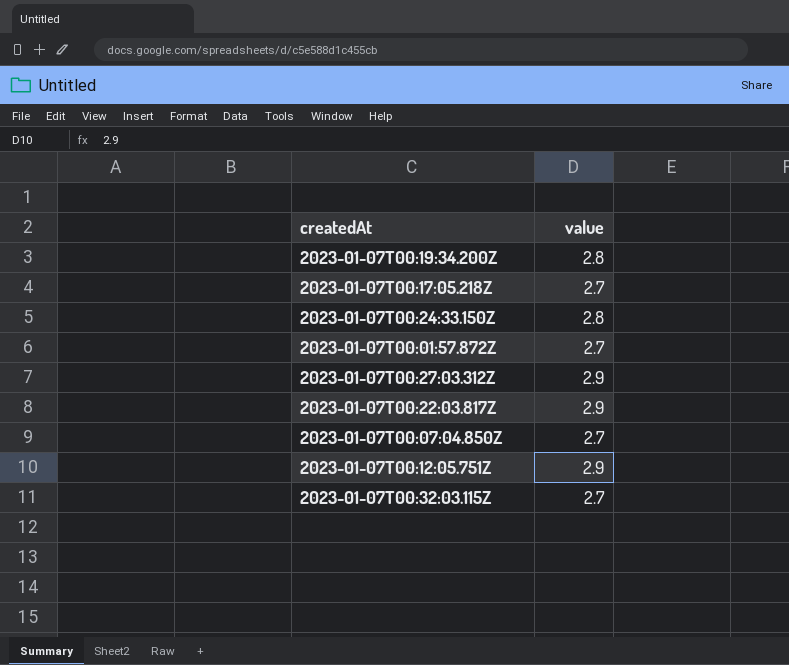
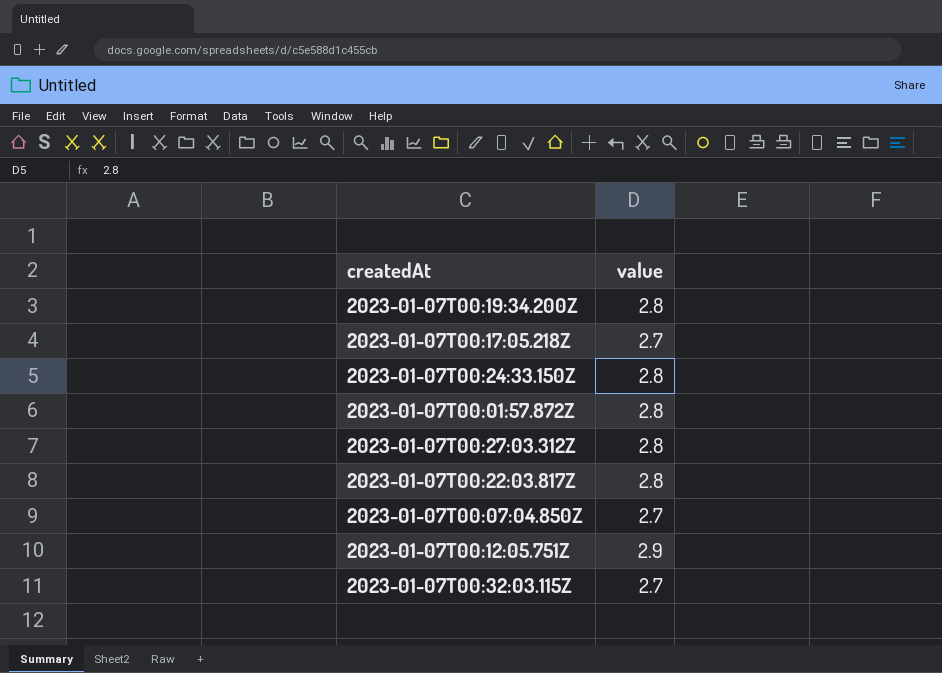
2023-01-07T00:01:57.872Z | value: 2.7 -> 2.8
2023-01-07T00:27:03.312Z | value: 2.9 -> 2.8
2023-01-07T00:22:03.817Z | value: 2.9 -> 2.8

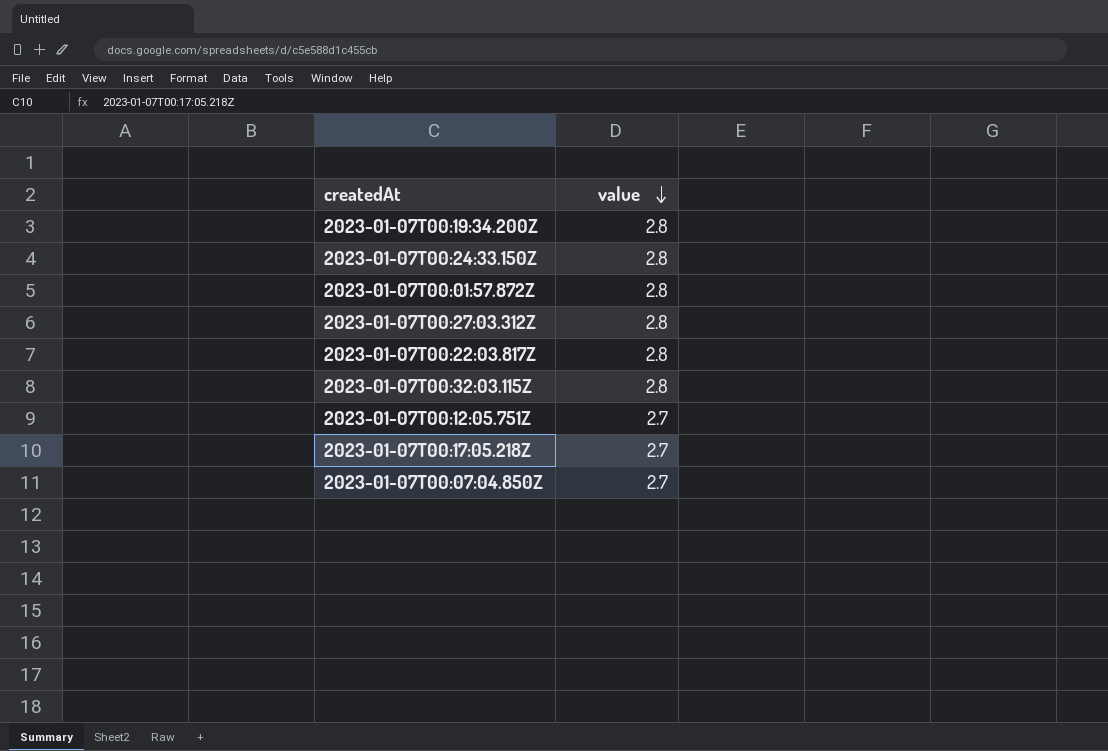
row order: none -> value descending
2023-01-07T00:32:03.115Z | value: 2.7 -> 2.8
2023-01-07T00:12:05.751Z | value: 2.9 -> 2.7

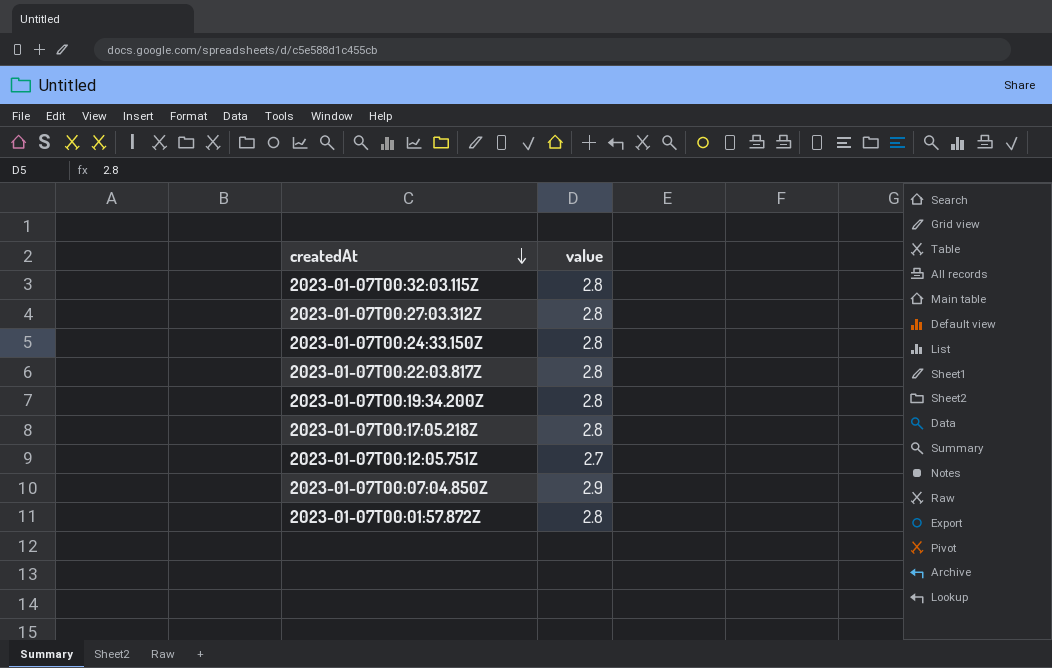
row order: value descending -> createdAt descending
2023-01-07T00:17:05.218Z | value: 2.7 -> 2.8
2023-01-07T00:07:04.850Z | value: 2.7 -> 2.9

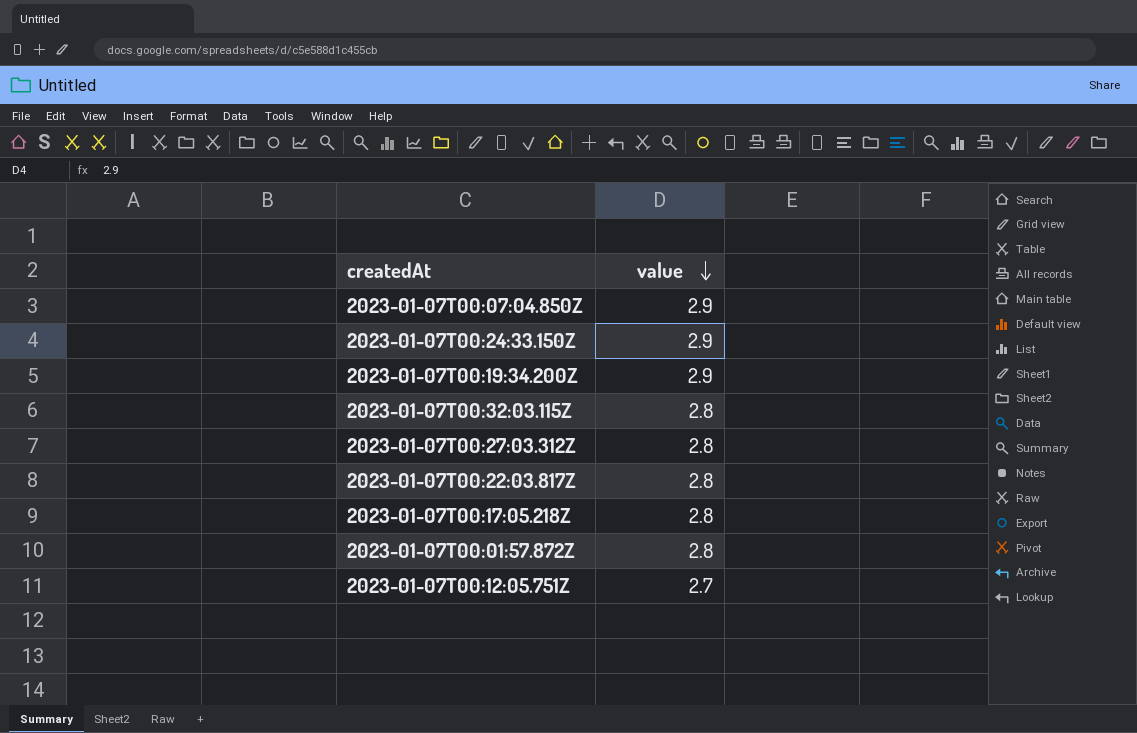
row order: createdAt descending -> value descending
2023-01-07T00:24:33.150Z | value: 2.8 -> 2.9
2023-01-07T00:19:34.200Z | value: 2.8 -> 2.9

